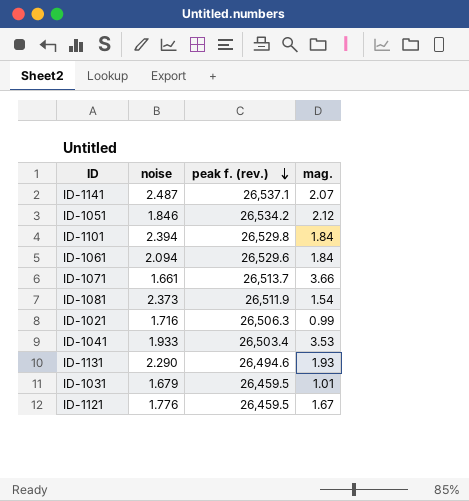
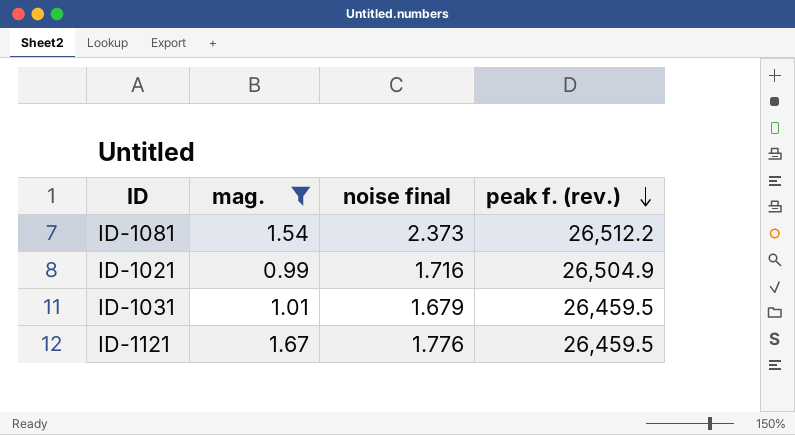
filter: none -> mag. <= 1.67
column mag. | position: 4 -> 2
column name: noise -> noise final
ID-1081 | peak f. (rev.): 26,511.9 -> 26,512.2
ID-1021 | peak f. (rev.): 26,506.3 -> 26,504.9

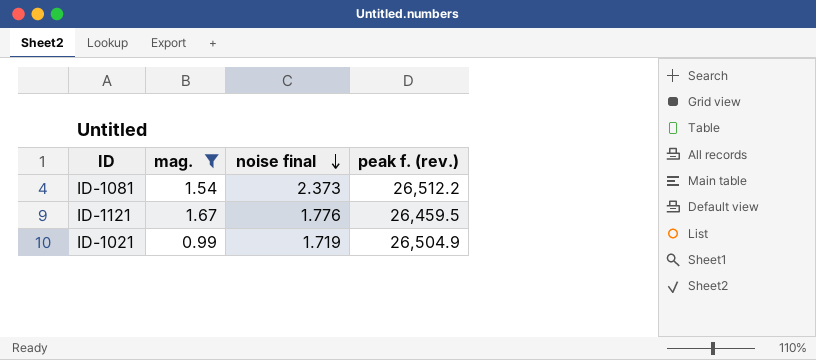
row order: peak f. (rev.) descending -> noise final descending
row ID-1031: 1.01 | 1.679 | 26,459.5 -> none
ID-1021 | noise final: 1.716 -> 1.719

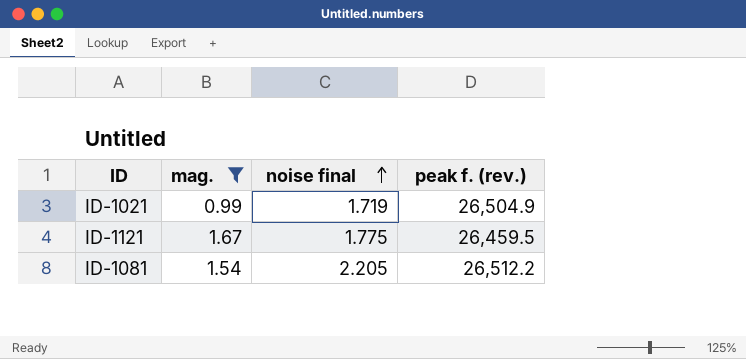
row order: noise final descending -> noise final ascending
ID-1121 | noise final: 1.776 -> 1.775
ID-1081 | noise final: 2.373 -> 2.205

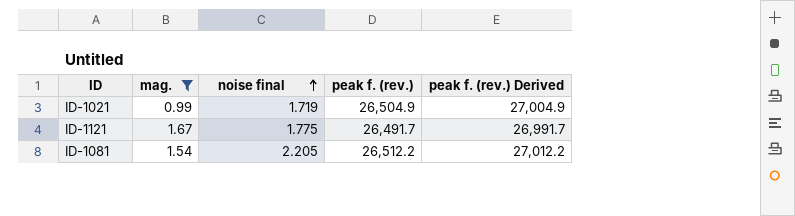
column peak f. (rev.) Derived | formula: none -> [peak f. (rev.)] + 500
ID-1121 | peak f. (rev.): 26,459.5 -> 26,491.7

